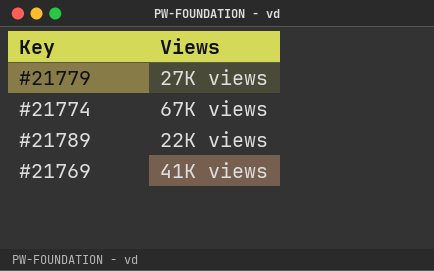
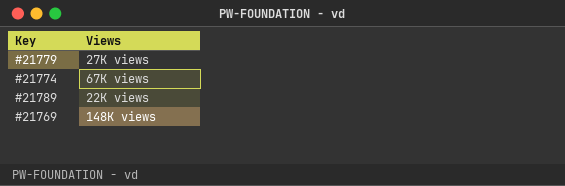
#21769 | Views: 41K views -> 148K views

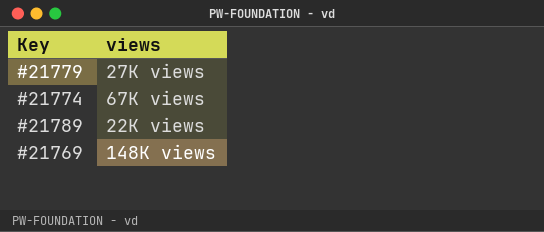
column name: Views -> views

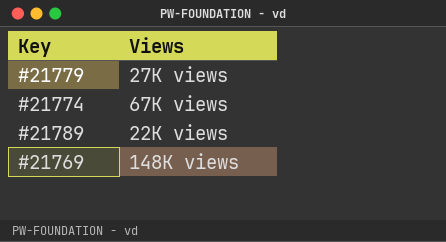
column name: views -> Views

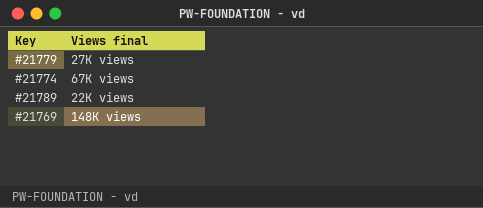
column name: Views -> Views final

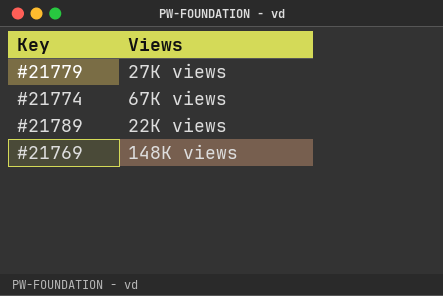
column name: Views final -> Views

